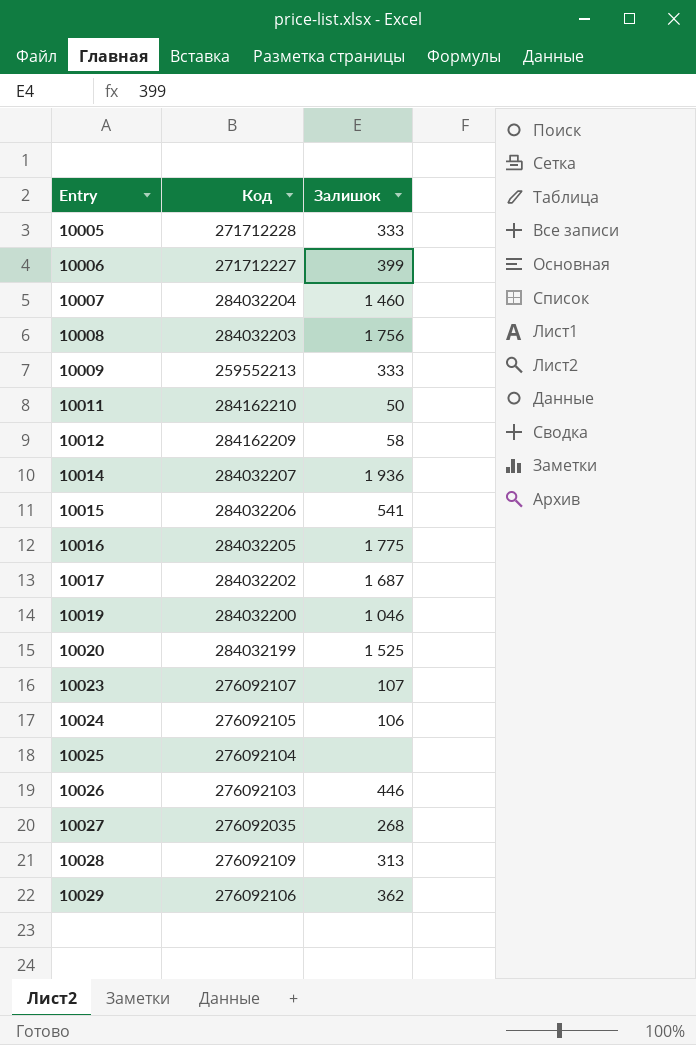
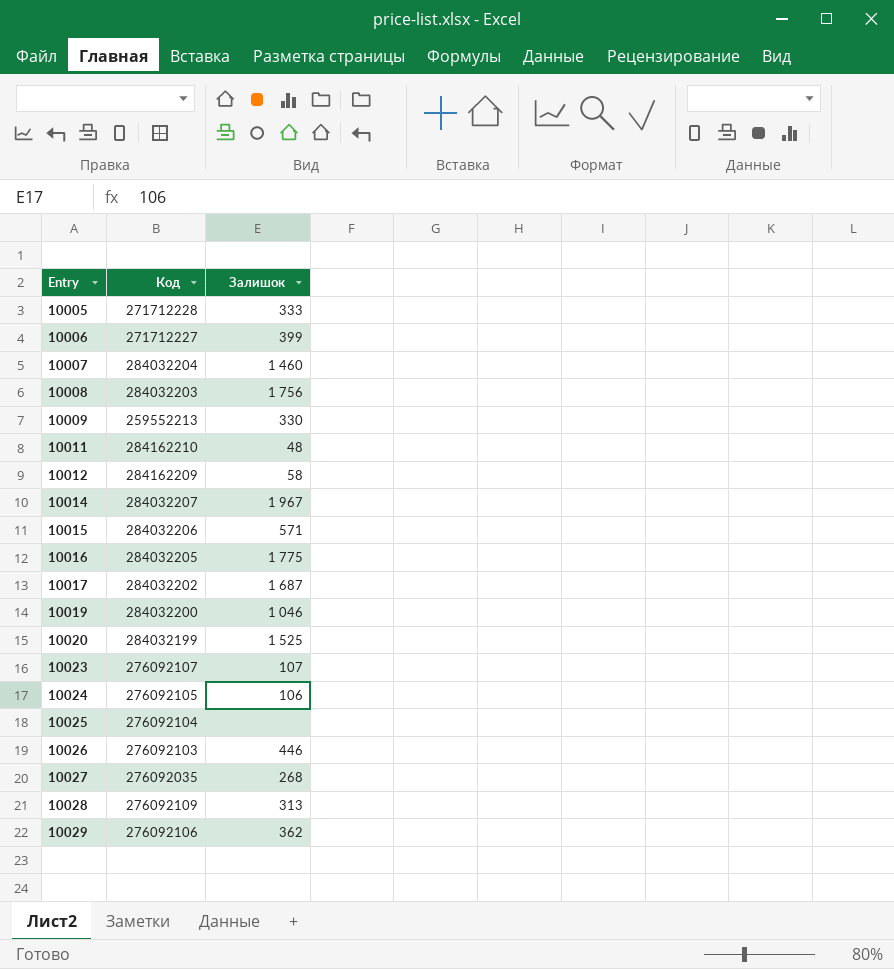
10009 | Залишок: 333 -> 330
10011 | Залишок: 50 -> 48
10014 | Залишок: 1 936 -> 1 967
10015 | Залишок: 541 -> 571

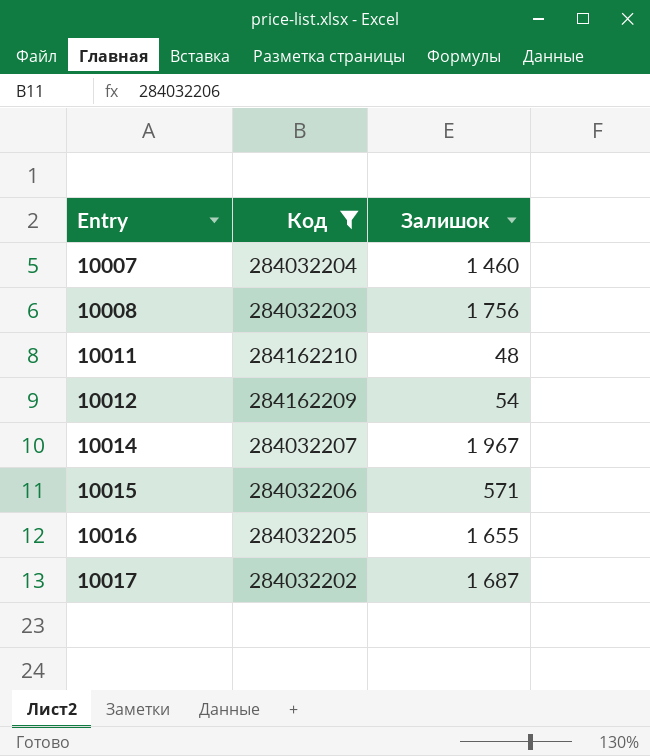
filter: none -> Код >= 284032202
10012 | Залишок: 58 -> 54
10016 | Залишок: 1 775 -> 1 655

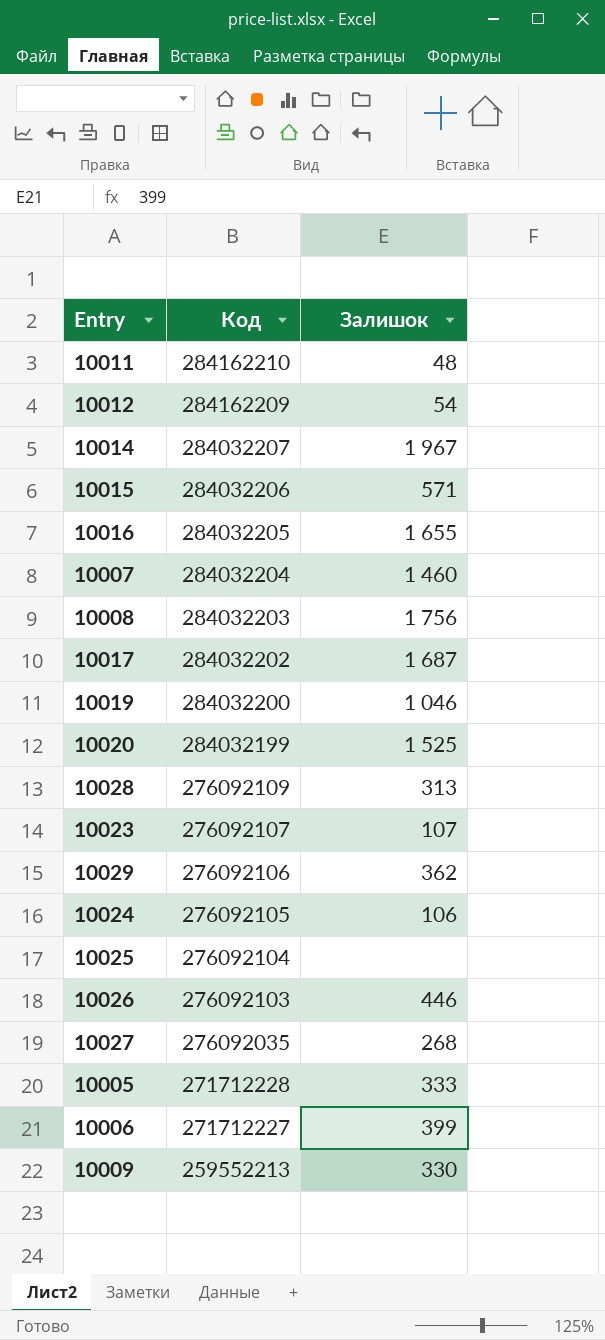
filter: Код >= 284032202 -> none
row order: Entry ascending -> Код descending

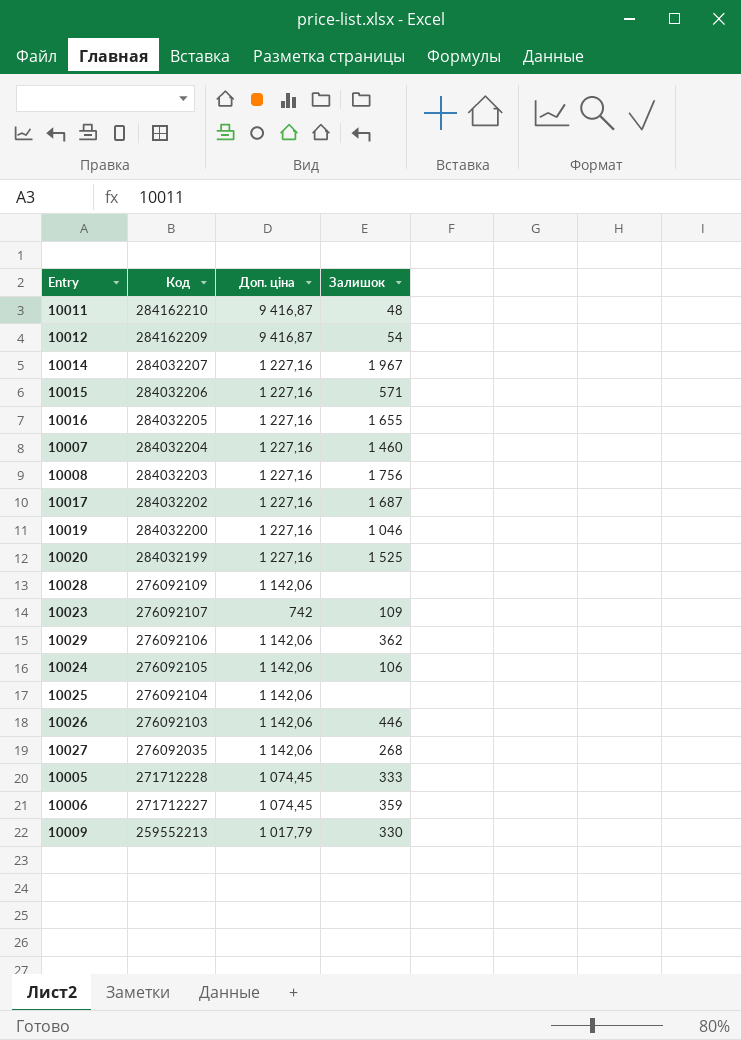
column Доп. ціна | position: none -> 3
10028 | Залишок: 313 -> none
10023 | Залишок: 107 -> 109
10006 | Залишок: 399 -> 359

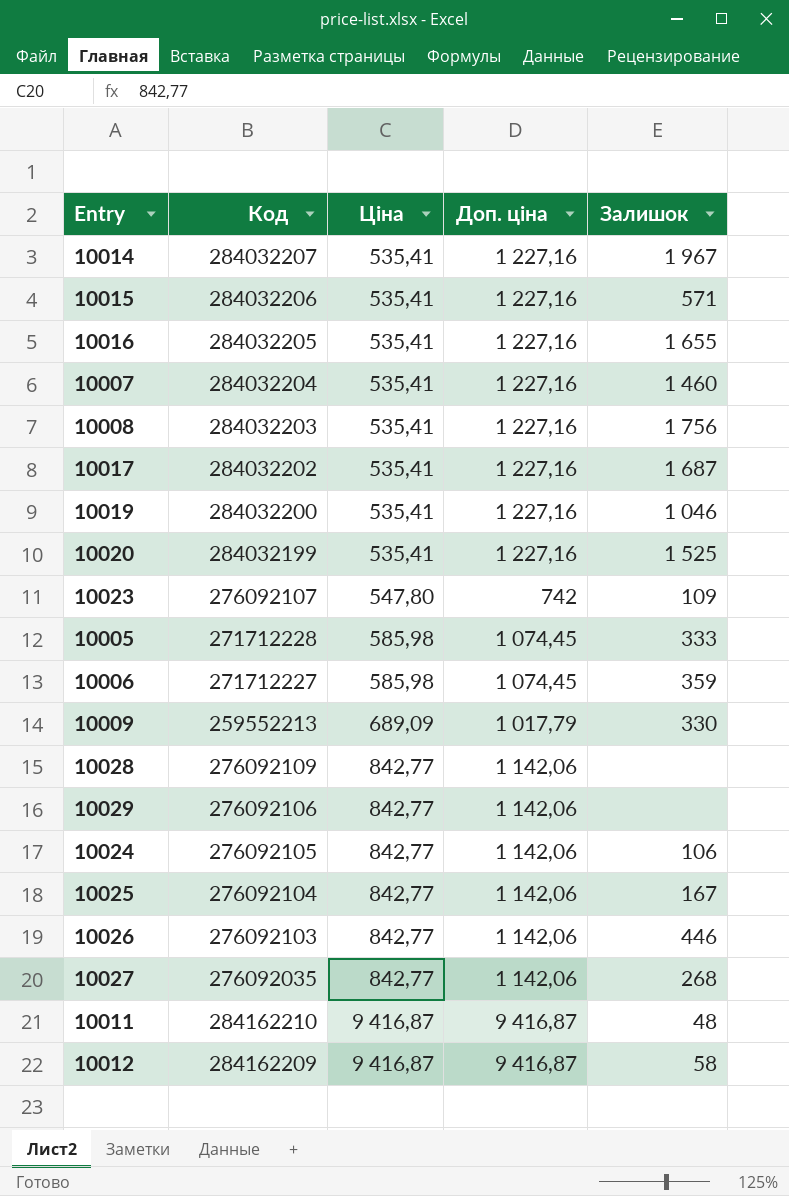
row order: Код descending -> Ціна ascending
column Ціна | position: none -> 3
10029 | Залишок: 362 -> none
10025 | Залишок: none -> 167
10012 | Залишок: 54 -> 58

